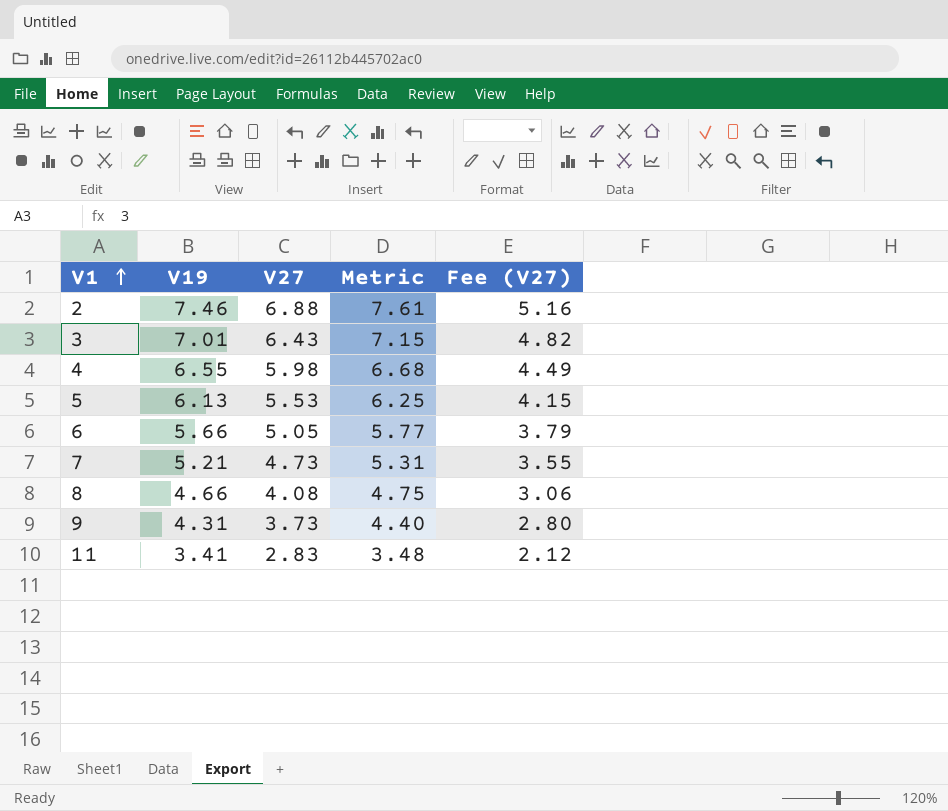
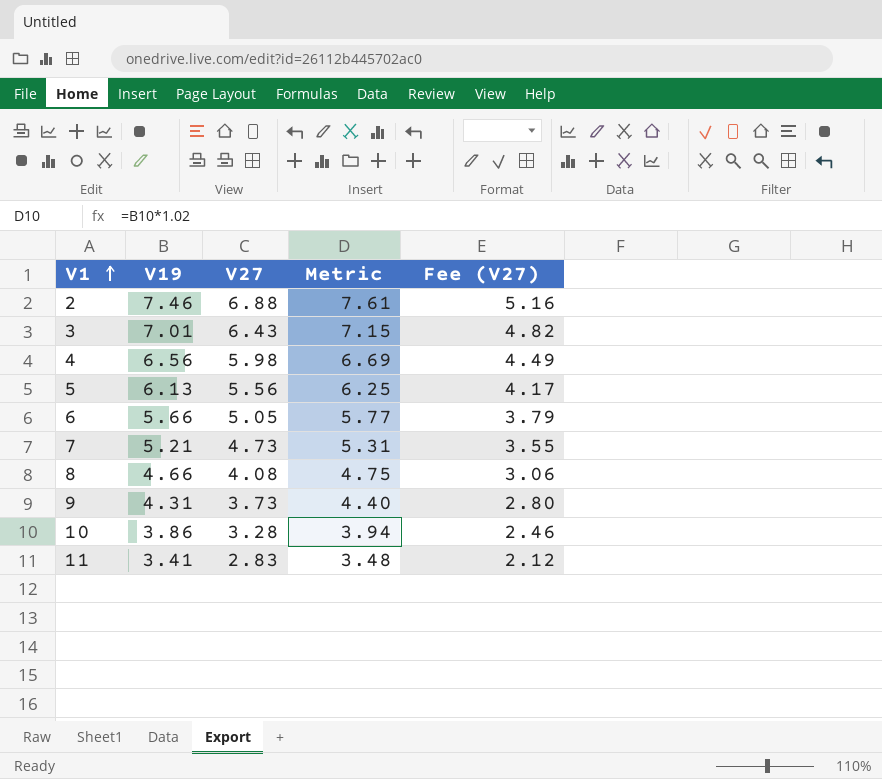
4 | V19: 6.55 -> 6.56
4 | Metric: 6.68 -> 6.69
5 | V27: 5.53 -> 5.56
5 | Fee (V27): 4.15 -> 4.17
row 10: none -> 3.86 | 3.28 | 3.94 | 2.46

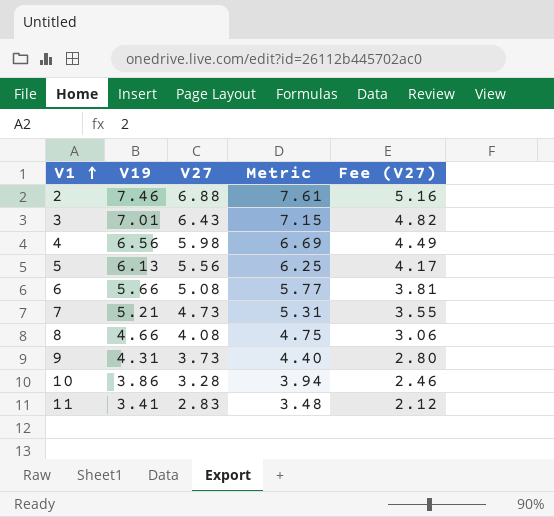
6 | V27: 5.05 -> 5.08
6 | Fee (V27): 3.79 -> 3.81

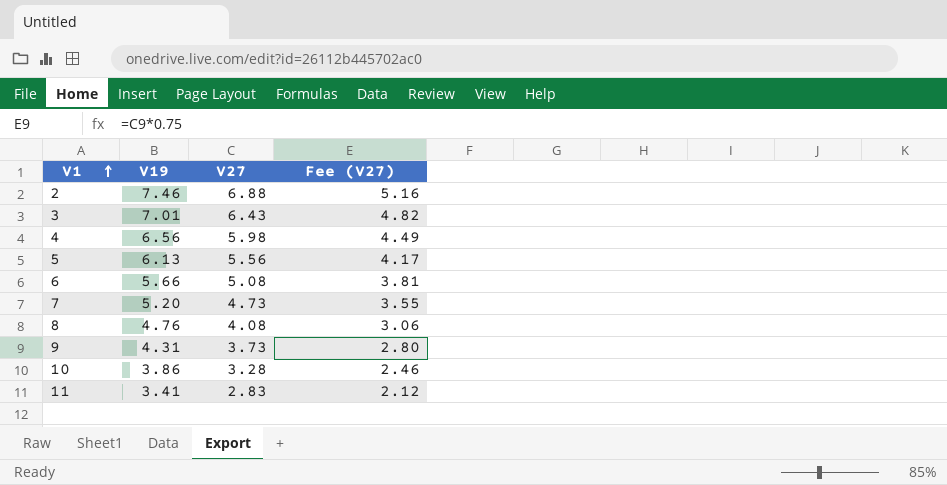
column Metric | formula: [V19] * 1.02 -> none
7 | V19: 5.21 -> 5.20
8 | V19: 4.66 -> 4.76

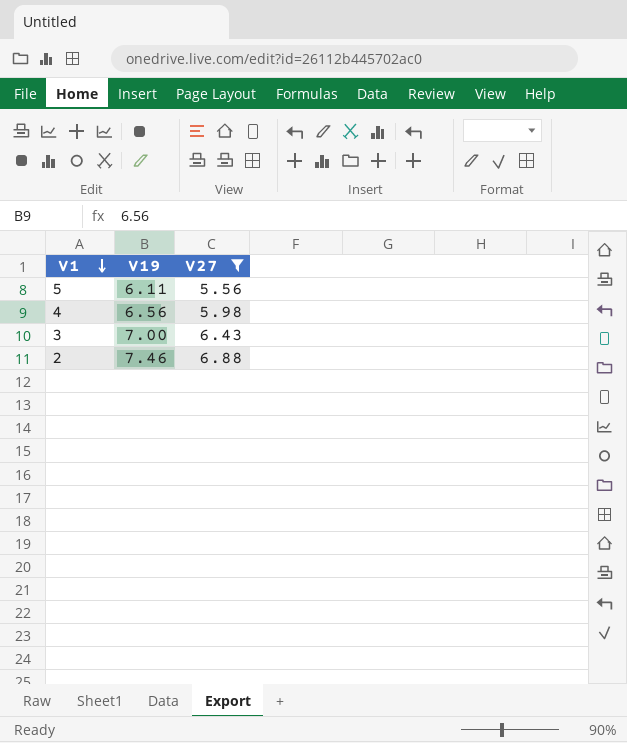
filter: none -> V27 >= 5.56
row order: V1 ascending -> V1 descending
column Fee (V27) | formula: [V27] * 0.75 -> none
5 | V19: 6.13 -> 6.11
3 | V19: 7.01 -> 7.00

